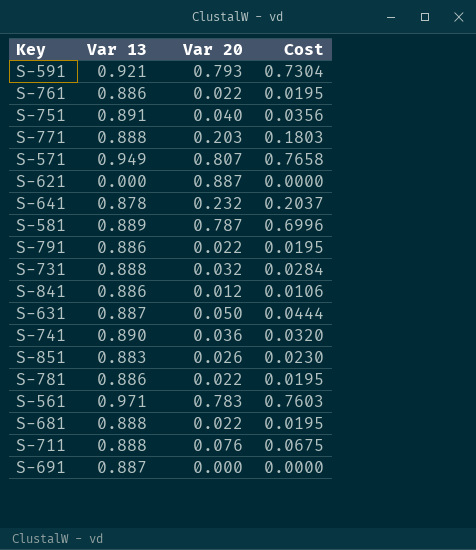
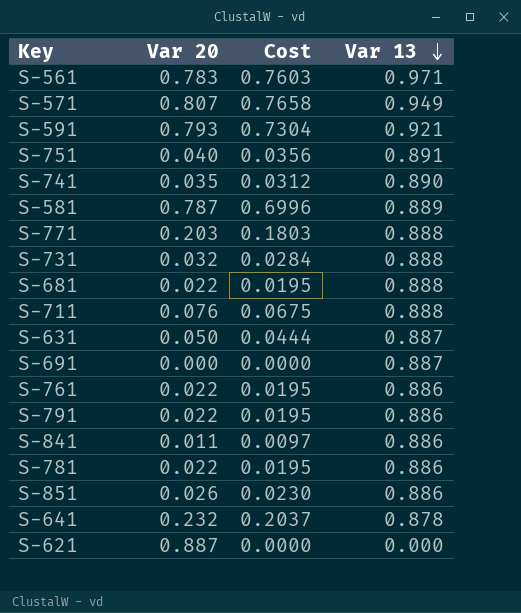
row order: none -> Var 13 descending
column Var 13 | position: 2 -> 4
S-741 | Var 20: 0.036 -> 0.035
S-741 | Cost: 0.0320 -> 0.0312
S-841 | Var 20: 0.012 -> 0.011
S-841 | Cost: 0.0106 -> 0.0097
S-851 | Var 13: 0.883 -> 0.886

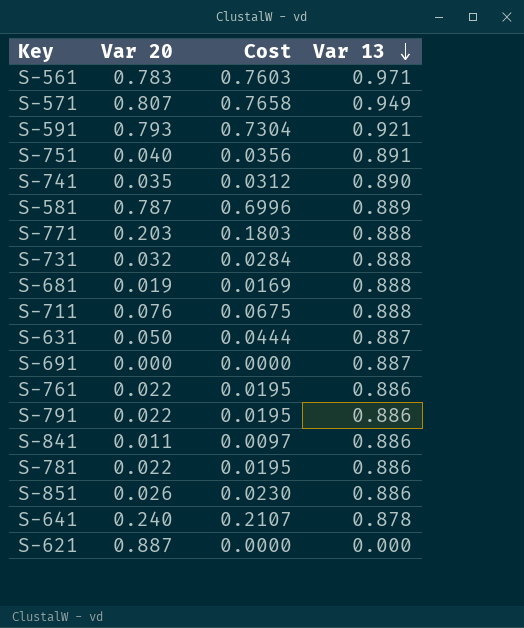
S-681 | Var 20: 0.022 -> 0.019
S-681 | Cost: 0.0195 -> 0.0169
S-641 | Var 20: 0.232 -> 0.240
S-641 | Cost: 0.2037 -> 0.2107

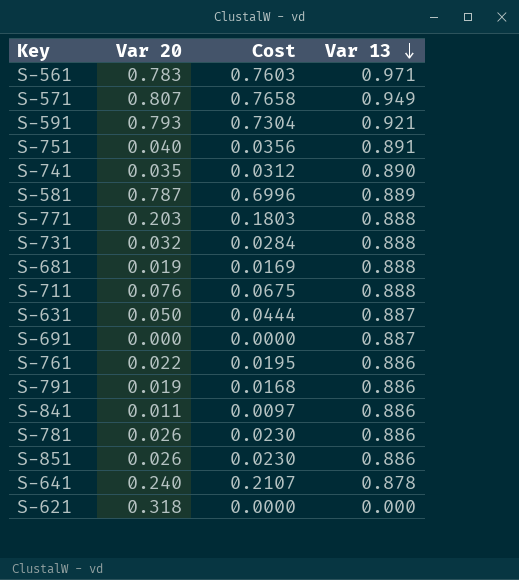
S-791 | Var 20: 0.022 -> 0.019
S-791 | Cost: 0.0195 -> 0.0168
S-781 | Var 20: 0.022 -> 0.026
S-781 | Cost: 0.0195 -> 0.0230
S-621 | Var 20: 0.887 -> 0.318

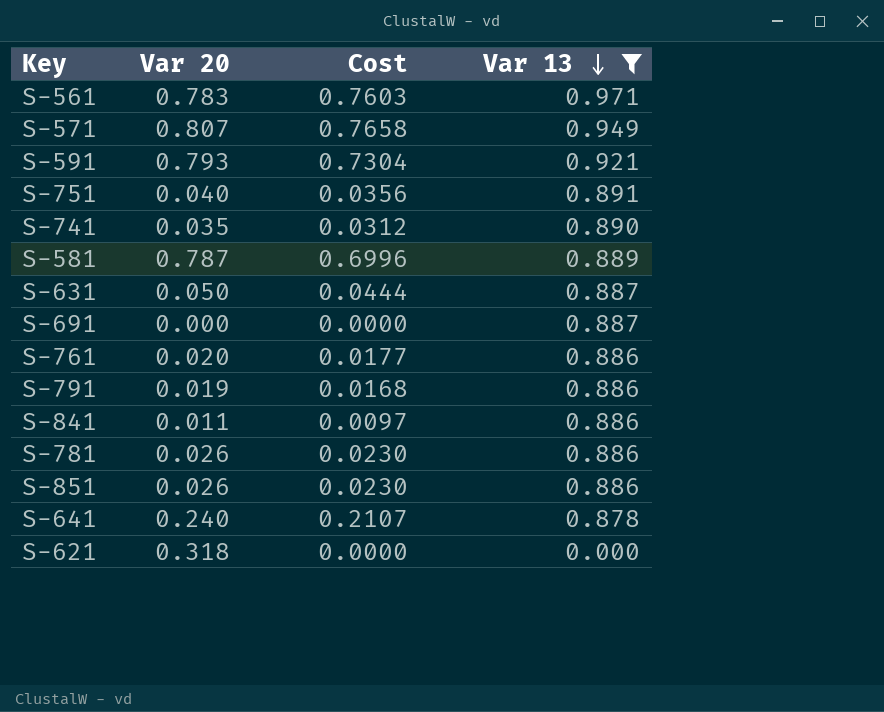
filter: none -> Var 13 != 0.888
S-761 | Var 20: 0.022 -> 0.020
S-761 | Cost: 0.0195 -> 0.0177

